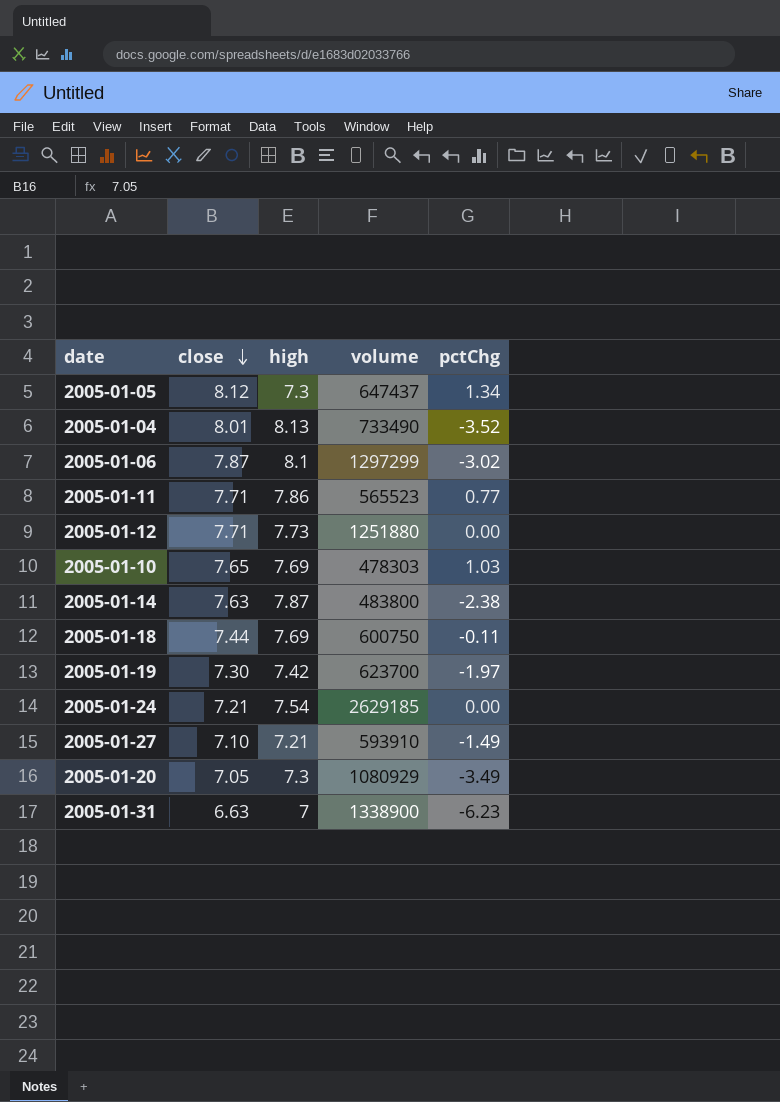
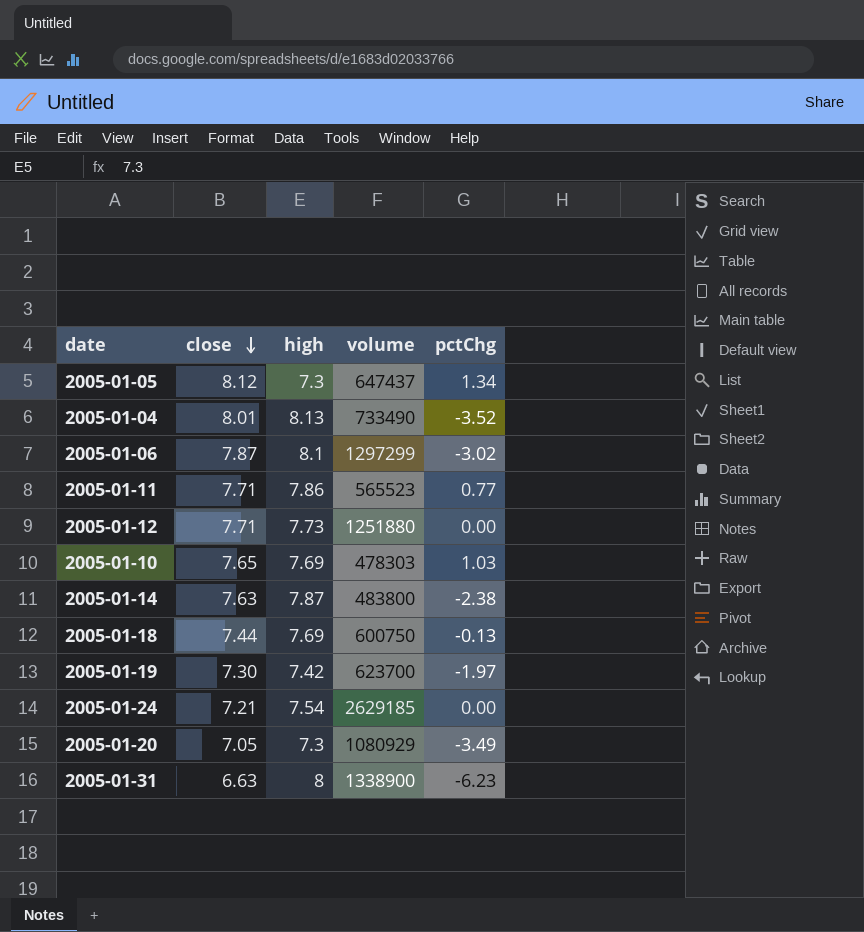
row 2005-01-27: 7.10 | 7.21 | 593910 | -1.49 -> none
2005-01-18 | pctChg: -0.11 -> -0.13
2005-01-31 | high: 7 -> 8

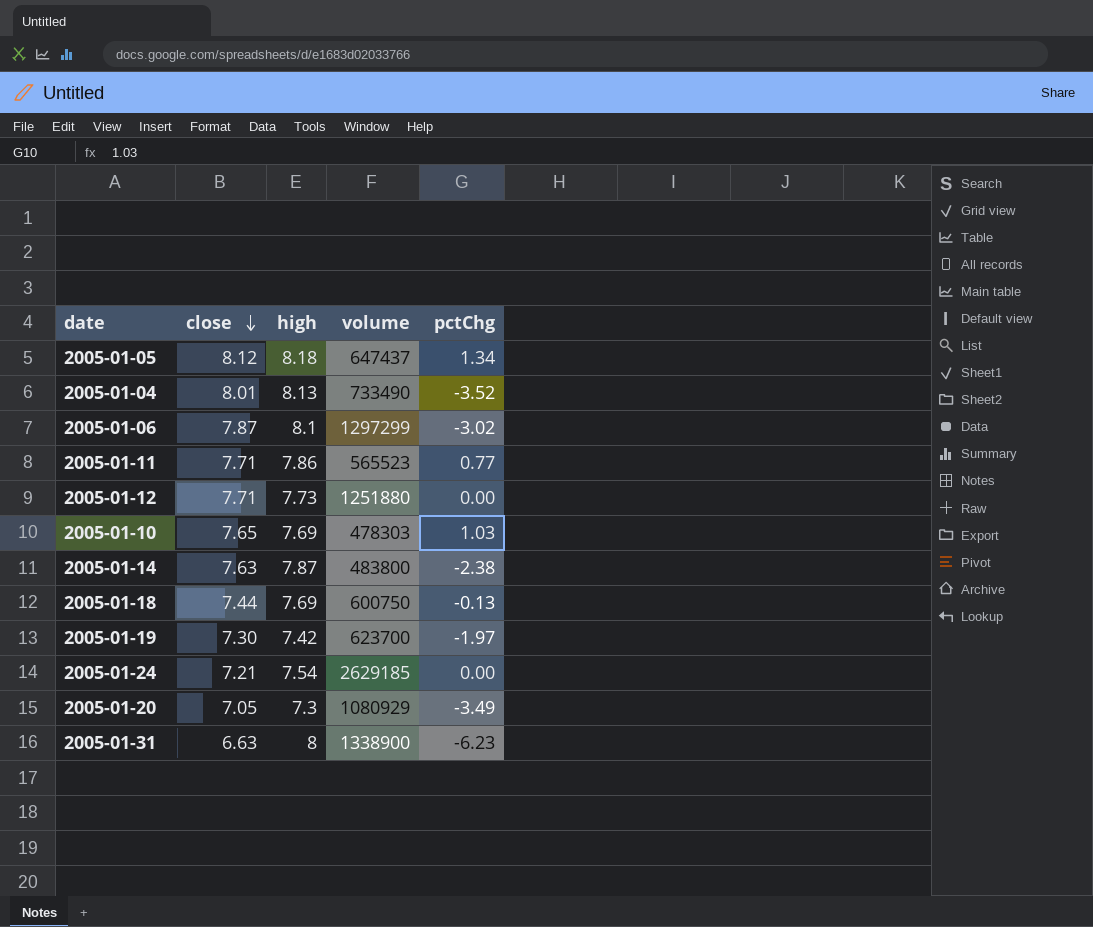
2005-01-05 | high: 7.3 -> 8.18

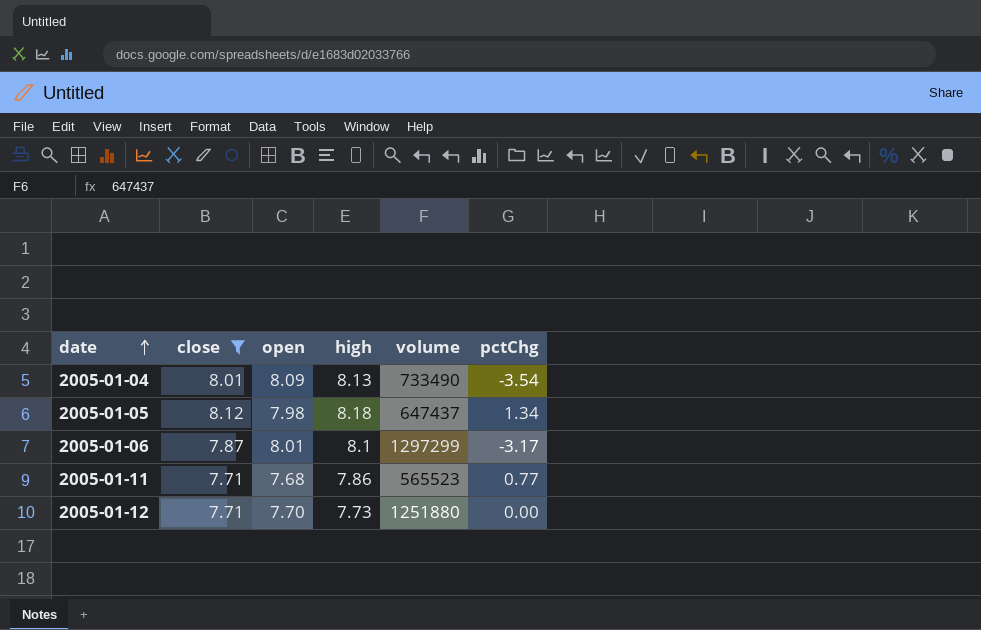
filter: none -> close >= 7.71
row order: close descending -> date ascending
column open | position: none -> 3
2005-01-04 | pctChg: -3.52 -> -3.54
2005-01-06 | pctChg: -3.02 -> -3.17

